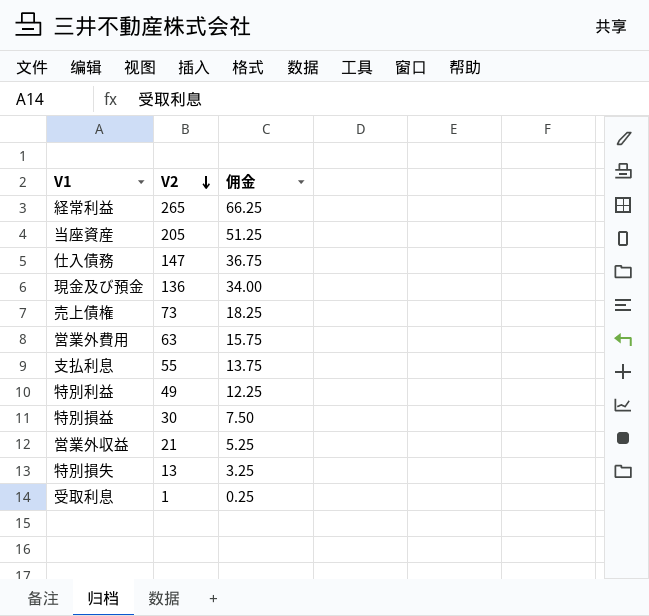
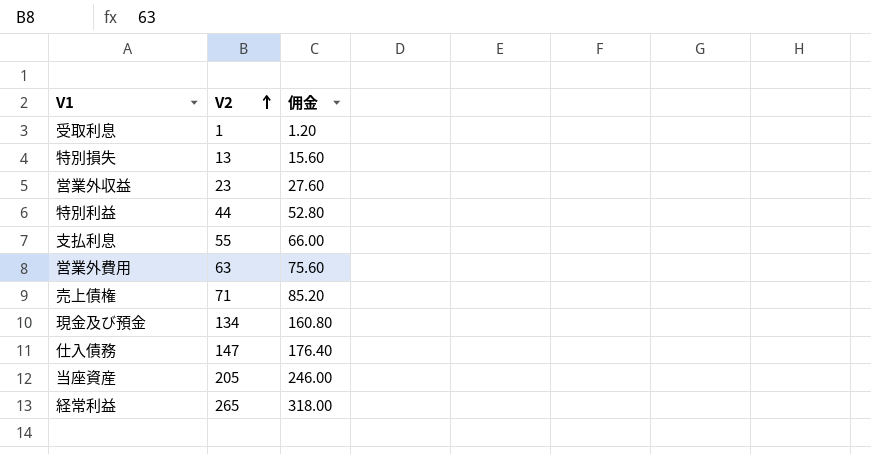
row order: V2 descending -> V2 ascending
column 佣金 | formula: [V2] * 0.25 -> [V2] * 1.2
row 特別損益: 30 | 7.50 -> none
営業外収益 | V2: 21 -> 23
特別利益 | V2: 49 -> 44
売上債権 | V2: 73 -> 71
現金及び預金 | V2: 136 -> 134

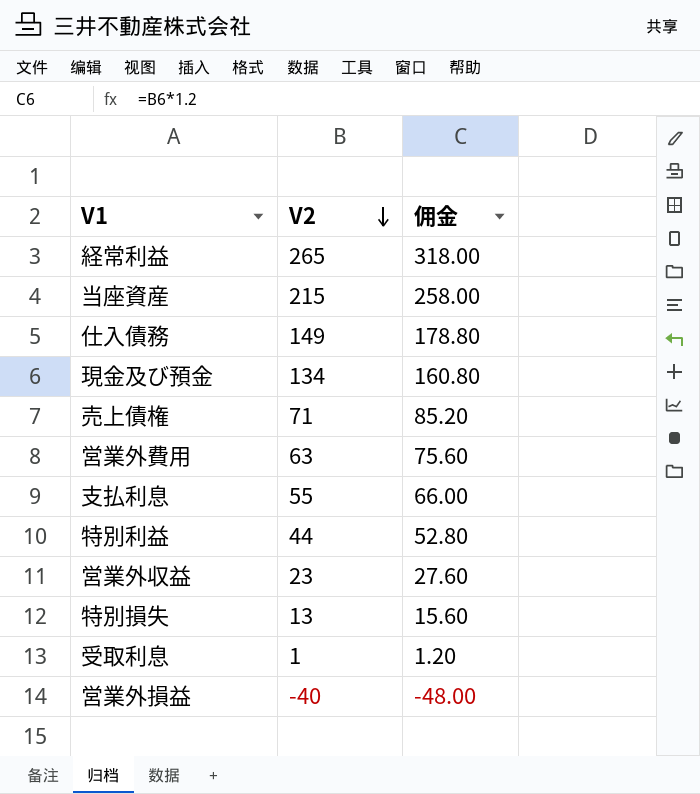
row order: V2 ascending -> V2 descending
当座資産 | V2: 205 -> 215
当座資産 | 佣金: 246.00 -> 258.00
仕入債務 | V2: 147 -> 149
仕入債務 | 佣金: 176.40 -> 178.80
row 営業外損益: none -> -40 | -48.00

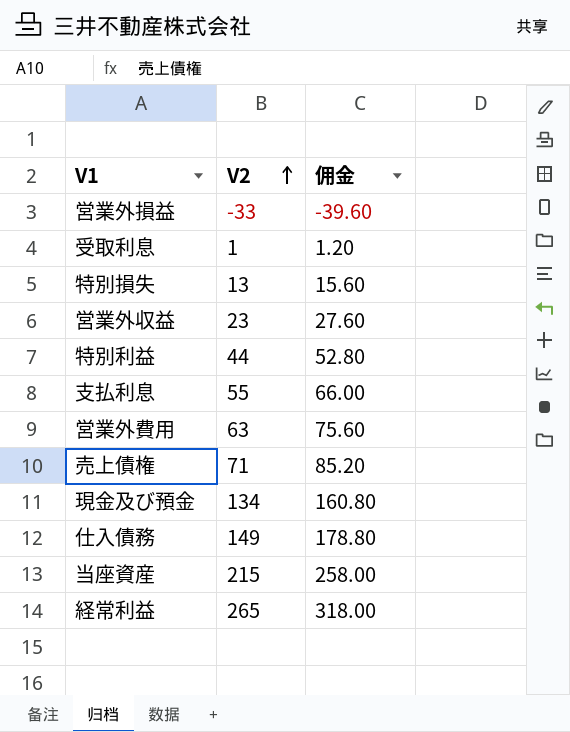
row order: V2 descending -> V2 ascending
営業外損益 | V2: -40 -> -33
営業外損益 | 佣金: -48.00 -> -39.60

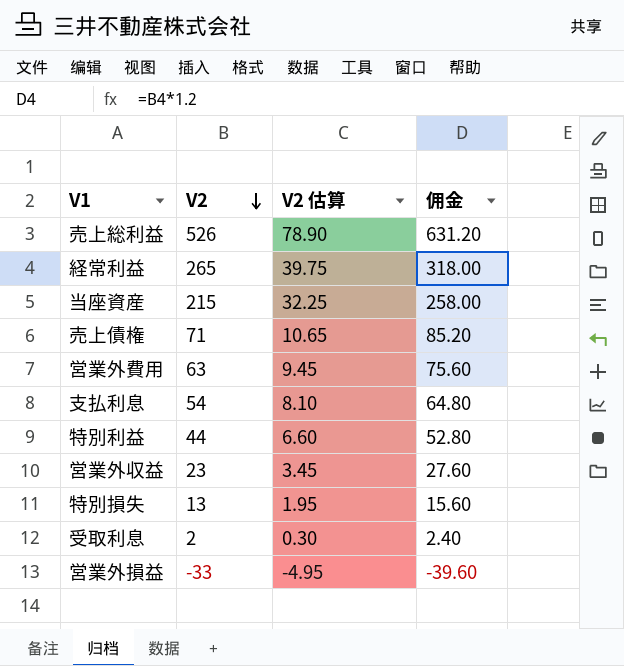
row order: V2 ascending -> V2 descending
column V2 估算 | formula: none -> [V2] * 0.15
row 現金及び預金: 134 | 160.80 -> none
row 仕入債務: 149 | 178.80 -> none
row 売上総利益: none -> 526 | 78.90 | 631.20
支払利息 | V2: 55 -> 54
支払利息 | 佣金: 66.00 -> 64.80
受取利息 | V2: 1 -> 2
受取利息 | 佣金: 1.20 -> 2.40

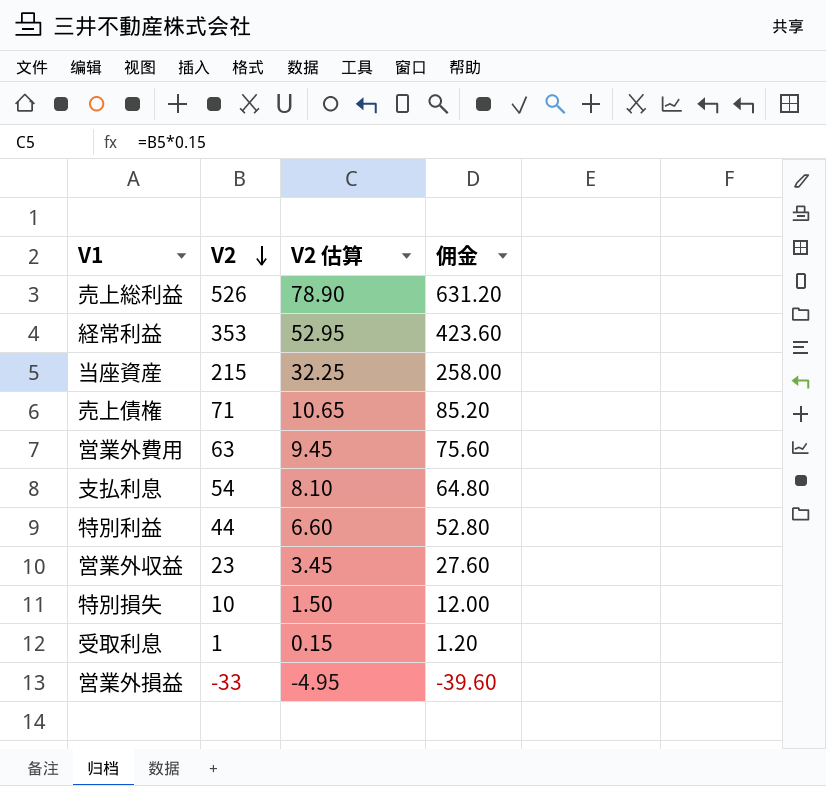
経常利益 | V2: 265 -> 353
経常利益 | V2 估算: 39.75 -> 52.95
経常利益 | 佣金: 318.00 -> 423.60
特別損失 | V2: 13 -> 10
特別損失 | V2 估算: 1.95 -> 1.50
特別損失 | 佣金: 15.60 -> 12.00
受取利息 | V2: 2 -> 1
受取利息 | V2 估算: 0.30 -> 0.15
受取利息 | 佣金: 2.40 -> 1.20

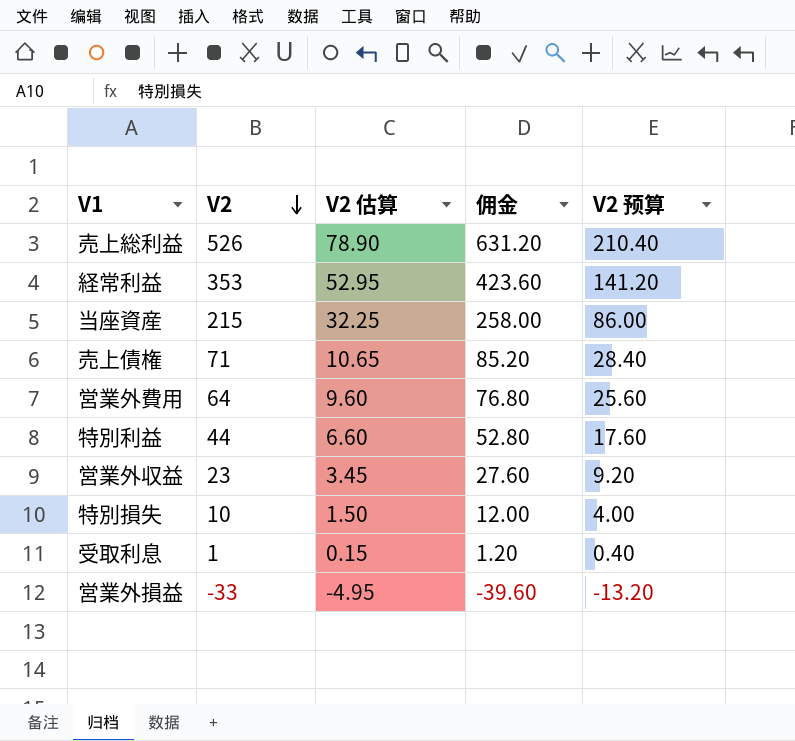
column V2 预算 | formula: none -> [V2] * 0.4
row 支払利息: 54 | 8.10 | 64.80 -> none
営業外費用 | V2: 63 -> 64
営業外費用 | V2 估算: 9.45 -> 9.60
営業外費用 | 佣金: 75.60 -> 76.80

